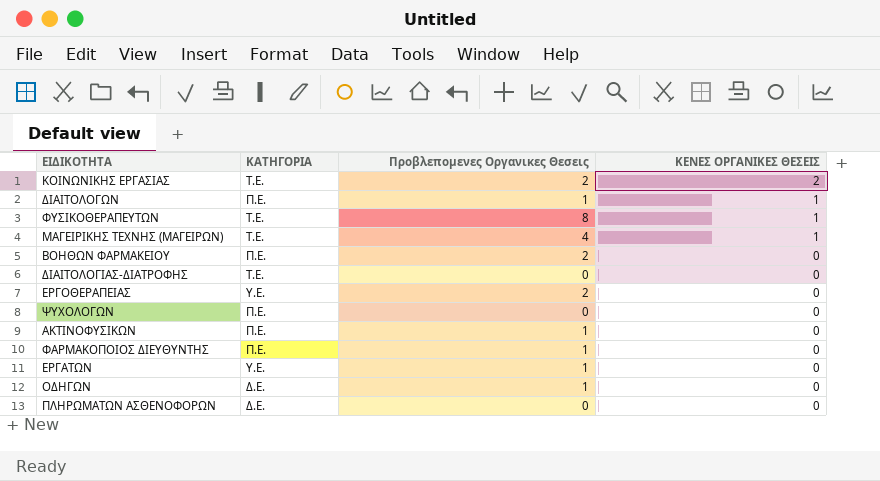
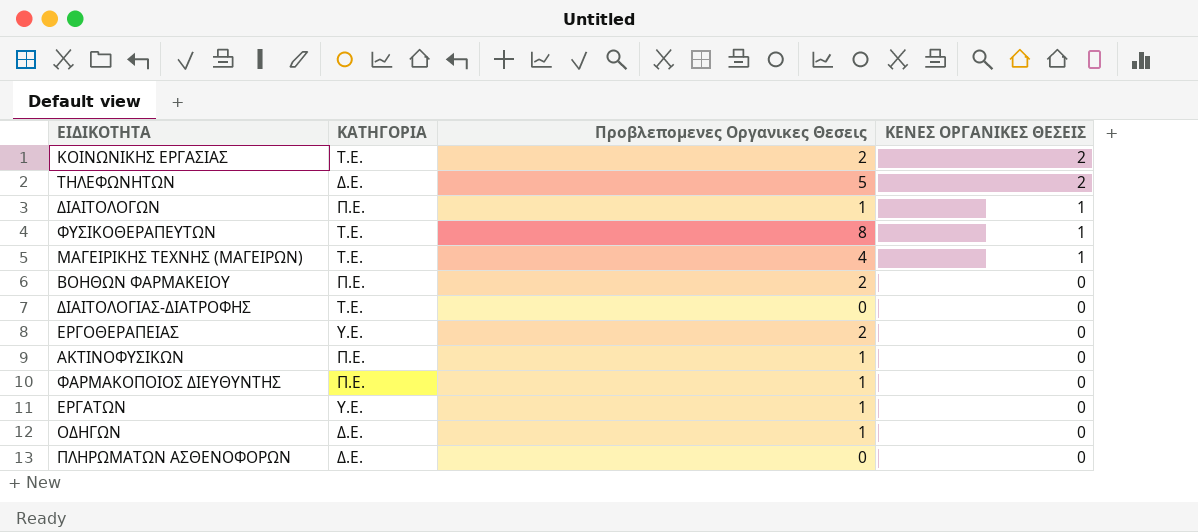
row ΨΥΧΟΛΟΓΩΝ: Π.Ε. | 0 | 0 -> none
row ΤΗΛΕΦΩΝΗΤΩΝ: none -> Δ.Ε. | 5 | 2

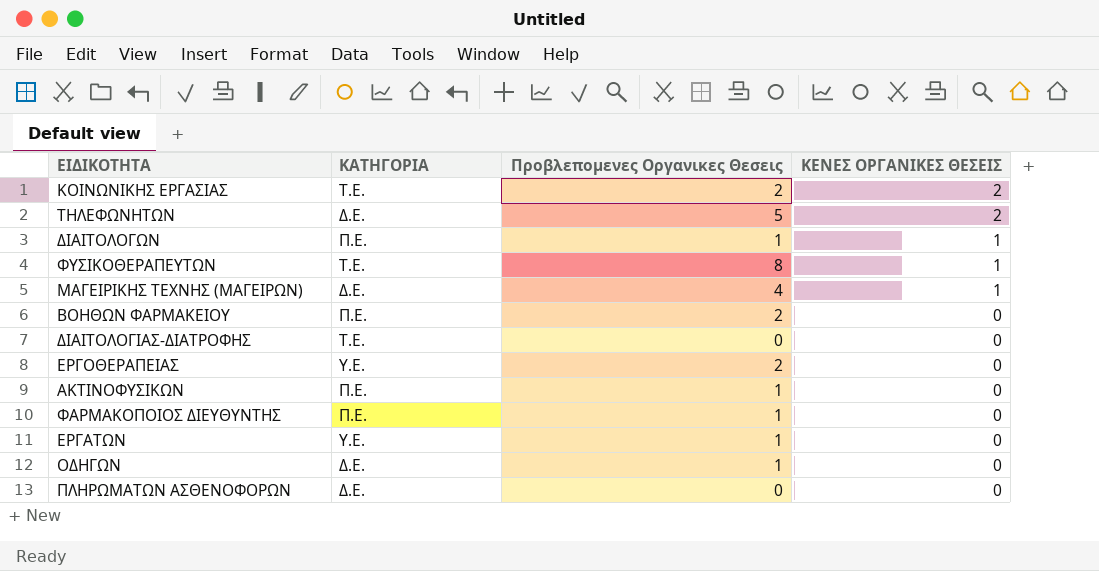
ΜΑΓΕΙΡΙΚΗΣ ΤΕΧΝΗΣ (ΜΑΓΕΙΡΩΝ) | ΚΑΤΗΓΟΡΙΑ: Τ.Ε. -> Δ.Ε.

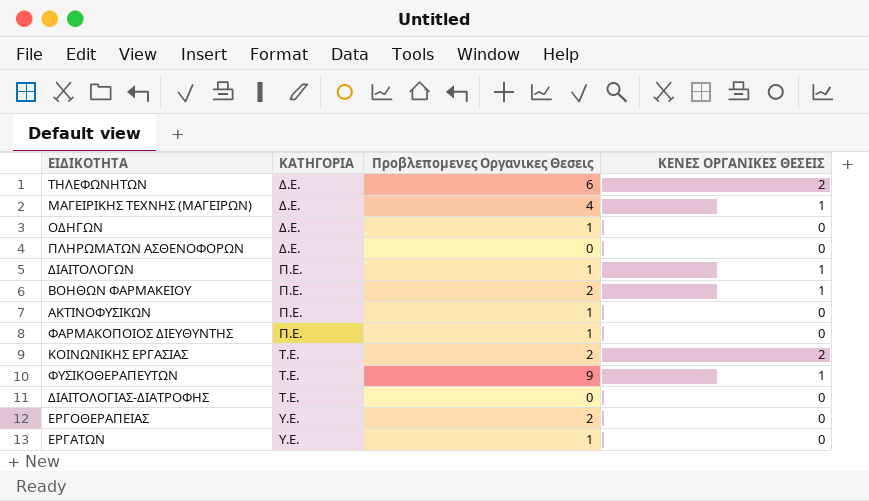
row order: ΚΕΝΕΣ ΟΡΓΑΝΙΚΕΣ ΘΕΣΕΙΣ descending -> ΚΑΤΗΓΟΡΙΑ ascending
ΤΗΛΕΦΩΝΗΤΩΝ | Προβλεπομενες Οργανικες Θεσεις: 5 -> 6
ΒΟΗΘΩΝ ΦΑΡΜΑΚΕΙΟΥ | ΚΕΝΕΣ ΟΡΓΑΝΙΚΕΣ ΘΕΣΕΙΣ: 0 -> 1
ΦΥΣΙΚΟΘΕΡΑΠΕΥΤΩΝ | Προβλεπομενες Οργανικες Θεσεις: 8 -> 9

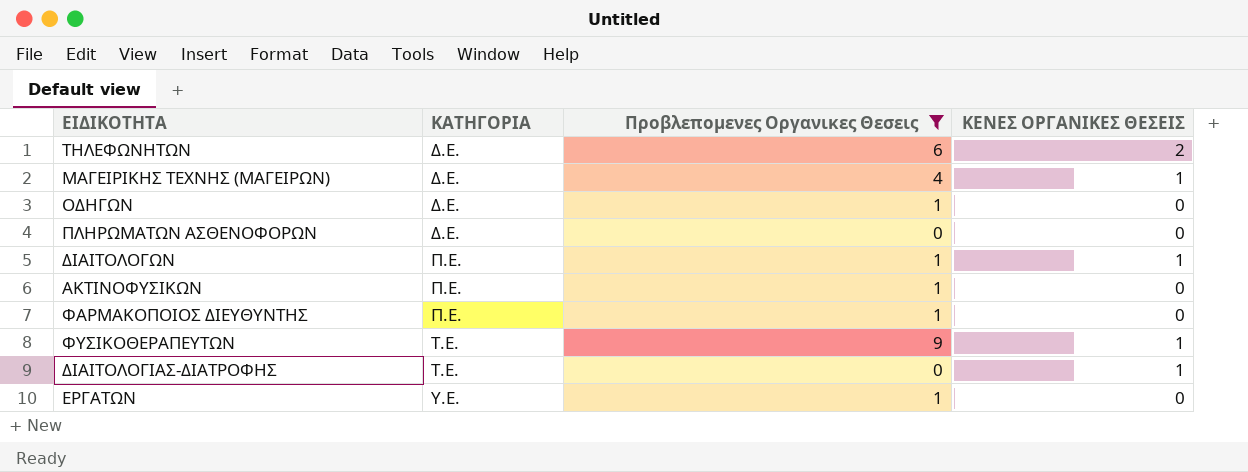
filter: none -> Προβλεπομενες Οργανικες Θεσεις != 2
ΔΙΑΙΤΟΛΟΓΙΑΣ-ΔΙΑΤΡΟΦΗΣ | ΚΕΝΕΣ ΟΡΓΑΝΙΚΕΣ ΘΕΣΕΙΣ: 0 -> 1

